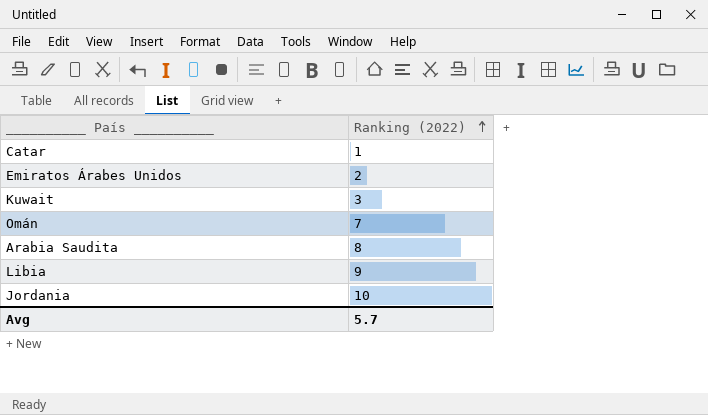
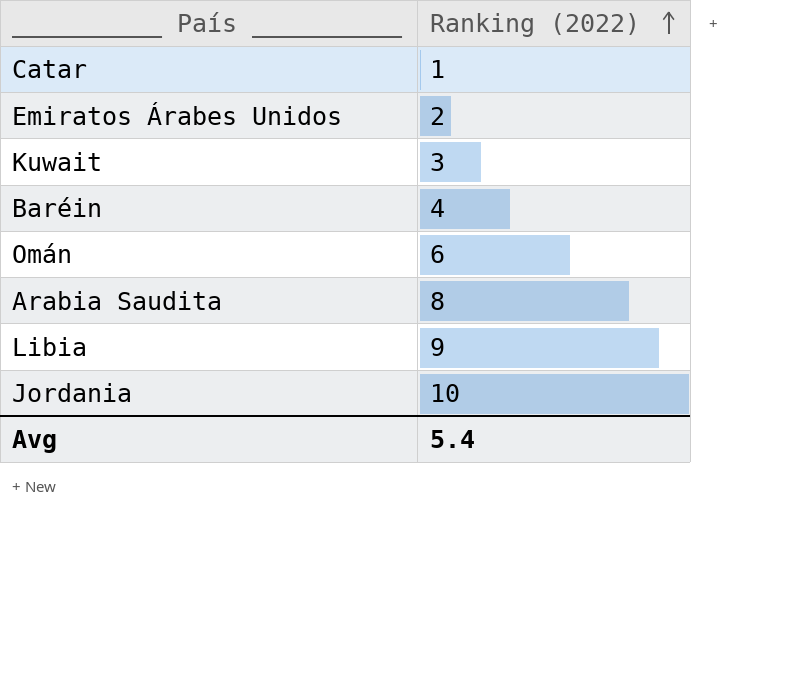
row Baréin: none -> 4
Omán | Ranking (2022): 7 -> 6
Avg | Ranking (2022): 5.7 -> 5.4

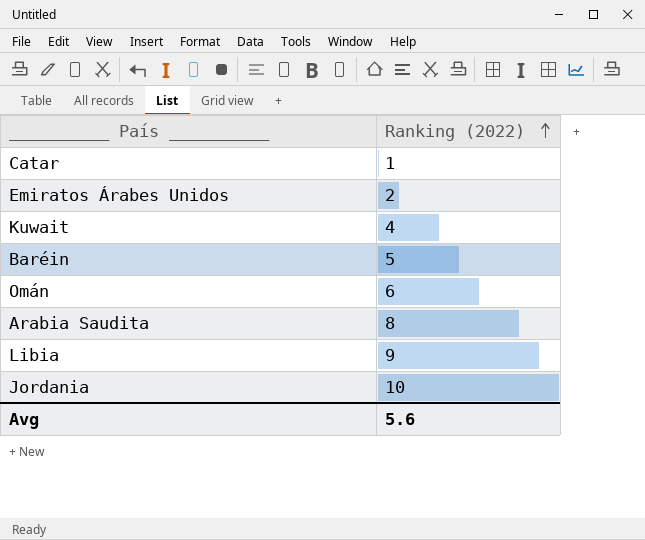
Kuwait | Ranking (2022): 3 -> 4
Baréin | Ranking (2022): 4 -> 5
Avg | Ranking (2022): 5.4 -> 5.6

